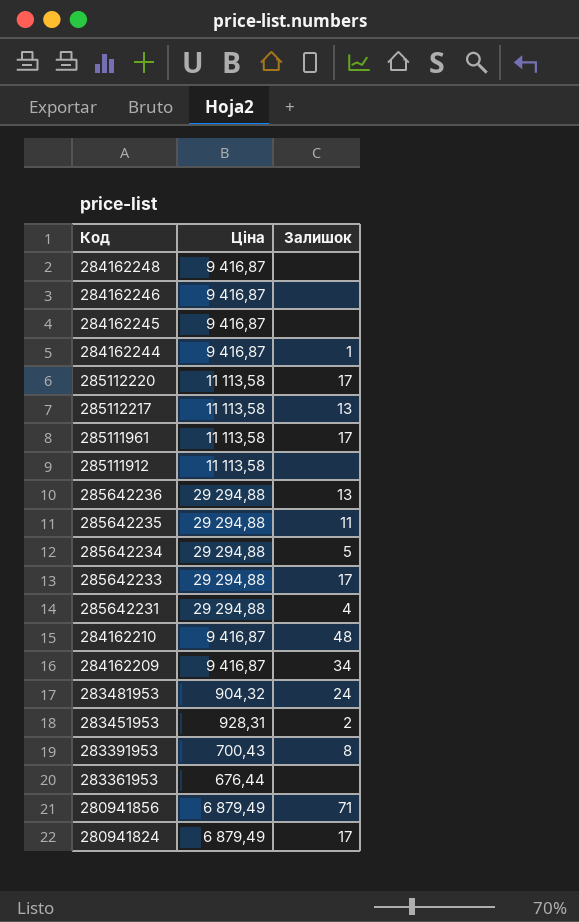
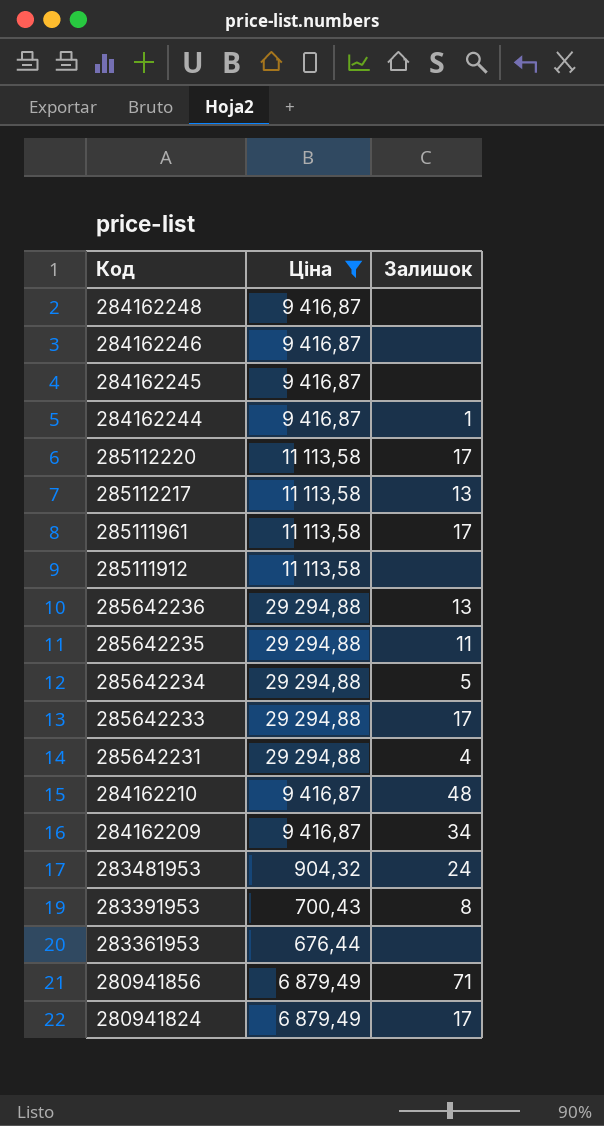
filter: none -> Ціна != 928,31

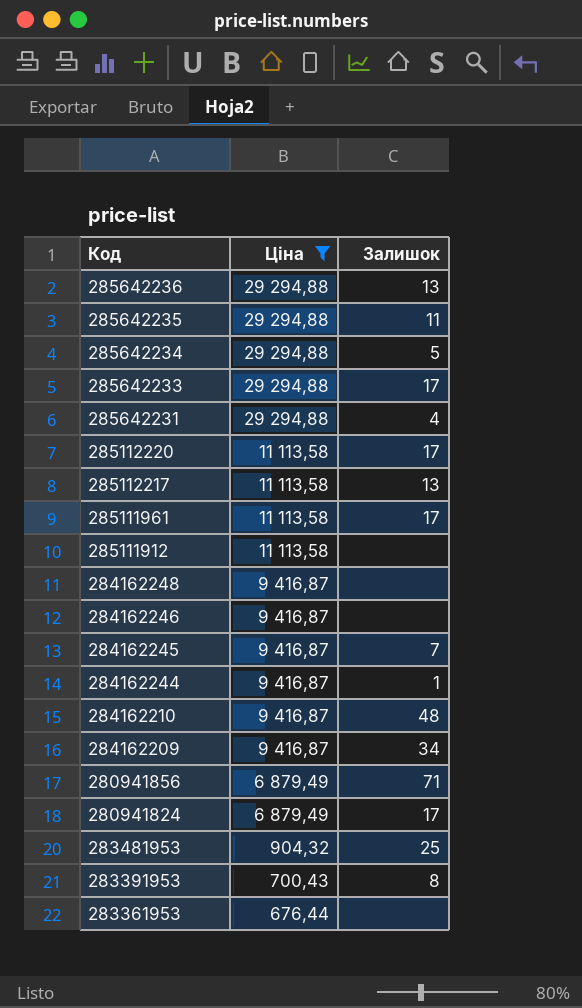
row order: none -> Ціна descending
284162245 | Залишок: none -> 7
283481953 | Залишок: 24 -> 25

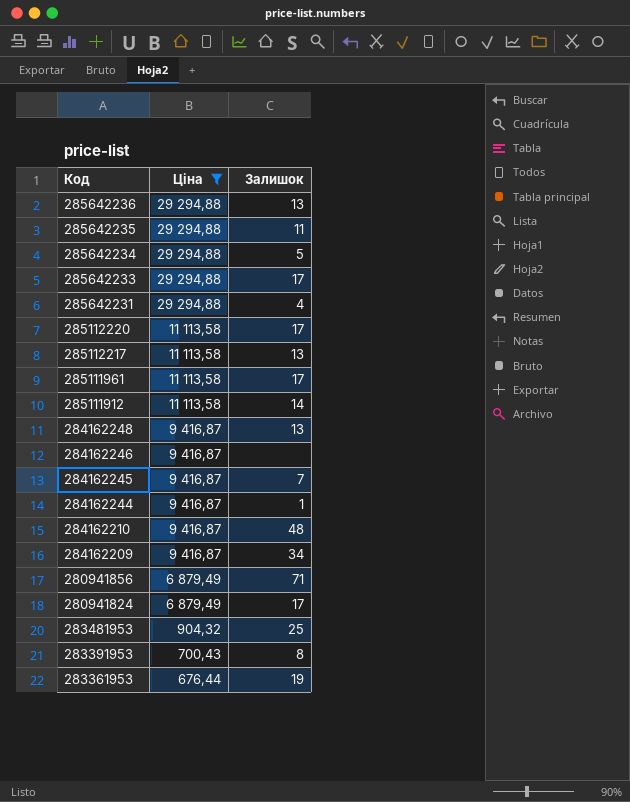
285111912 | Залишок: none -> 14
284162248 | Залишок: none -> 13
283361953 | Залишок: none -> 19

